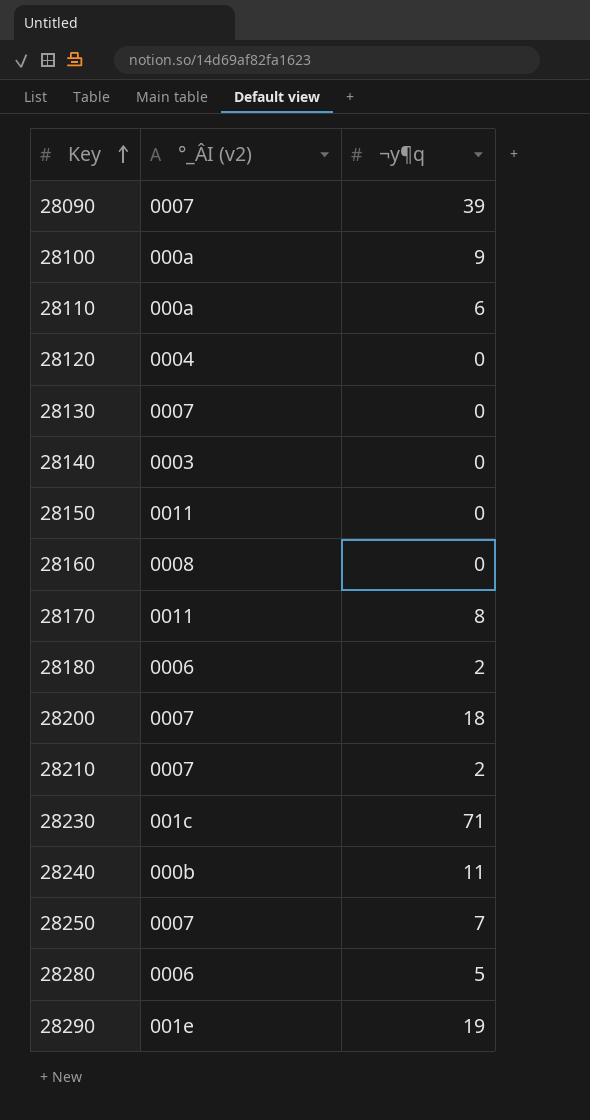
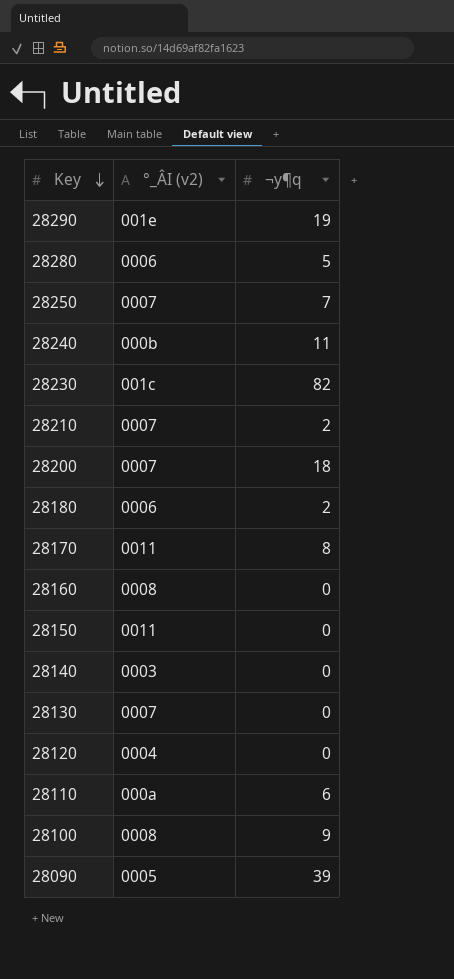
row order: Key ascending -> Key descending
28230 | ¬y¶q: 71 -> 82
28100 | °_ÂI (v2): 000a -> 0008
28090 | °_ÂI (v2): 0007 -> 0005

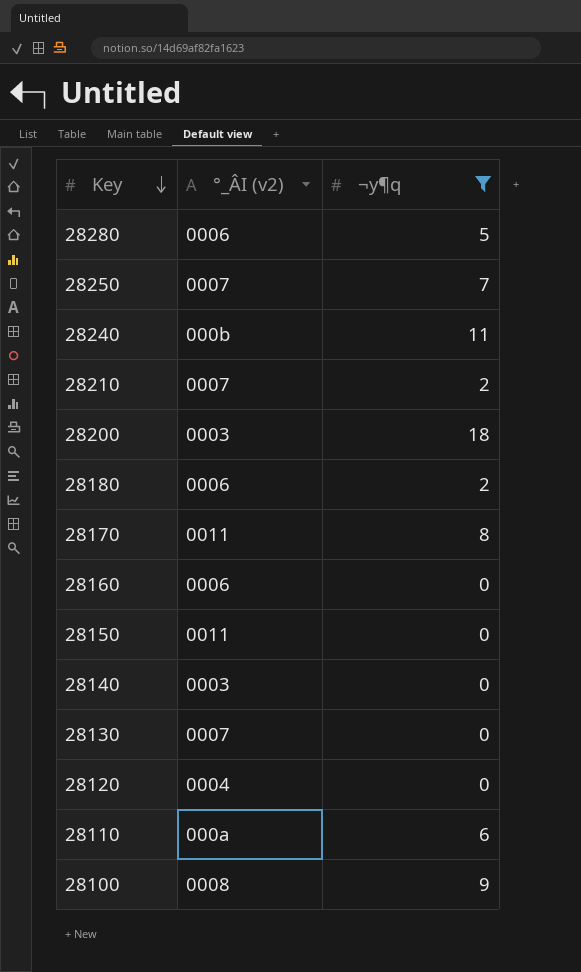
filter: none -> ¬y¶q <= 18
28200 | °_ÂI (v2): 0007 -> 0003
28160 | °_ÂI (v2): 0008 -> 0006

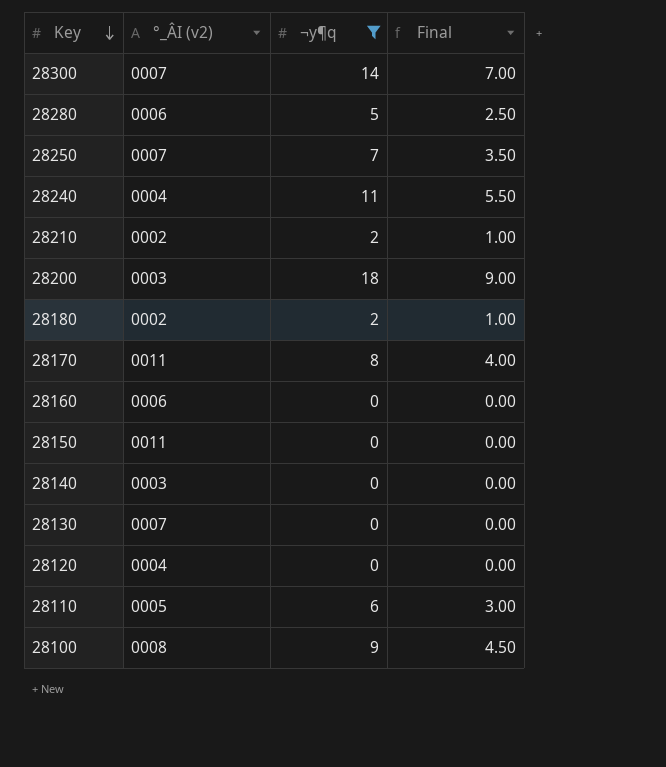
column Final | formula: none -> [¬y¶q] * 0.5
row 28300: none -> 0007 | 14 | 7.00
28240 | °_ÂI (v2): 000b -> 0004
28210 | °_ÂI (v2): 0007 -> 0002
28180 | °_ÂI (v2): 0006 -> 0002
28110 | °_ÂI (v2): 000a -> 0005

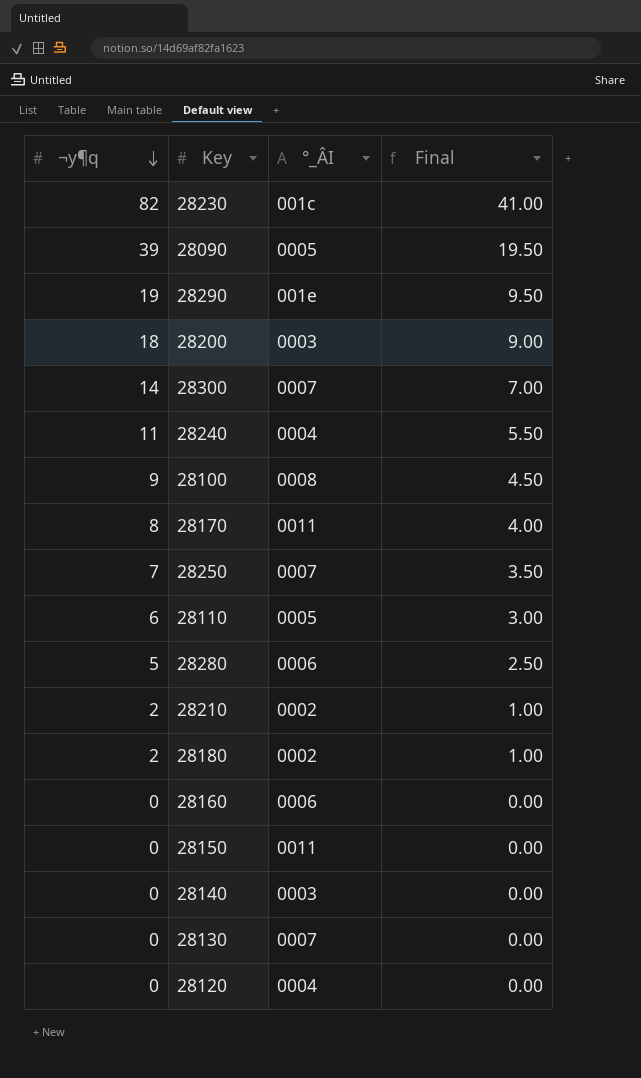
filter: ¬y¶q <= 18 -> none
row order: Key descending -> ¬y¶q descending
column ¬y¶q | position: 3 -> 1
column name: °_ÂI (v2) -> °_ÂI

